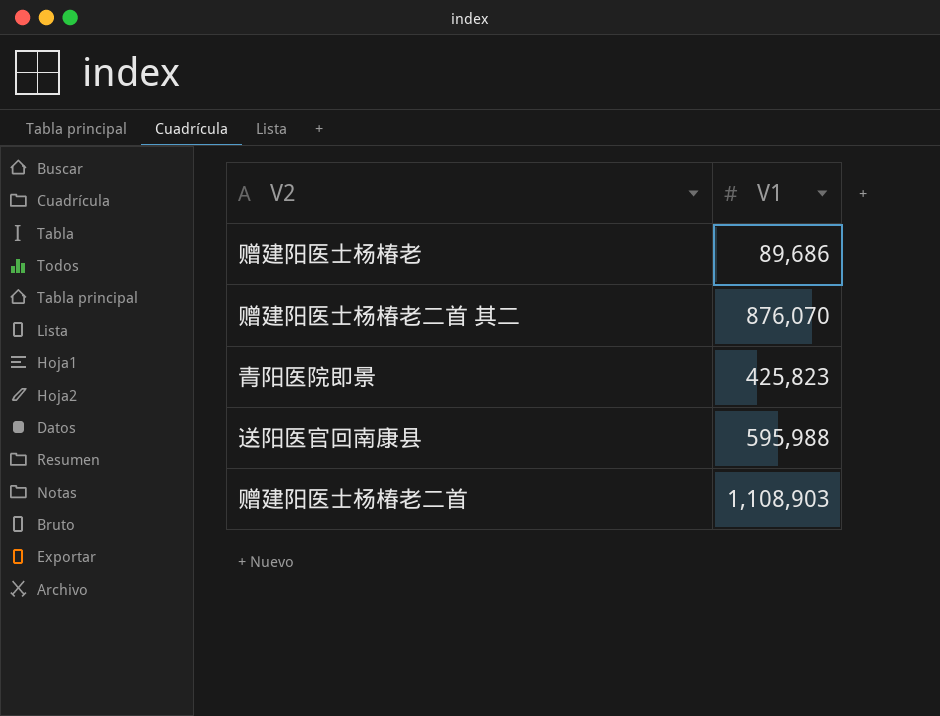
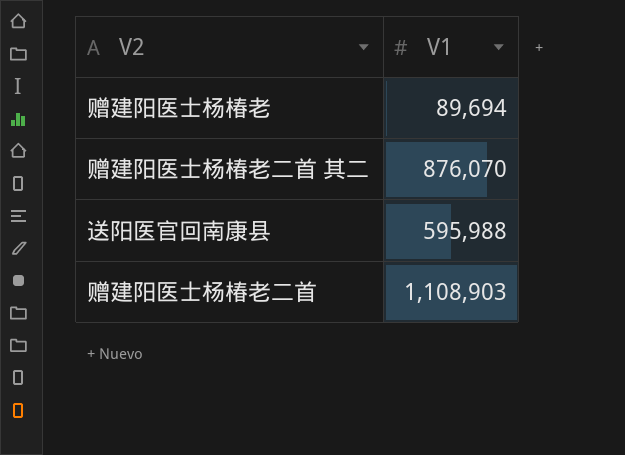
row 青阳医院即景: 425,823 -> none
赠建阳医士杨椿老 | V1: 89,686 -> 89,694

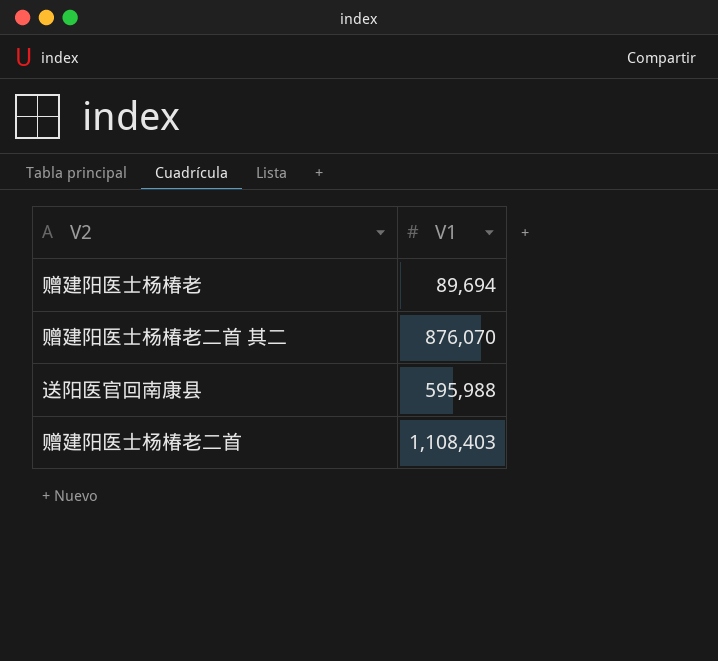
赠建阳医士杨椿老二首 | V1: 1,108,903 -> 1,108,403

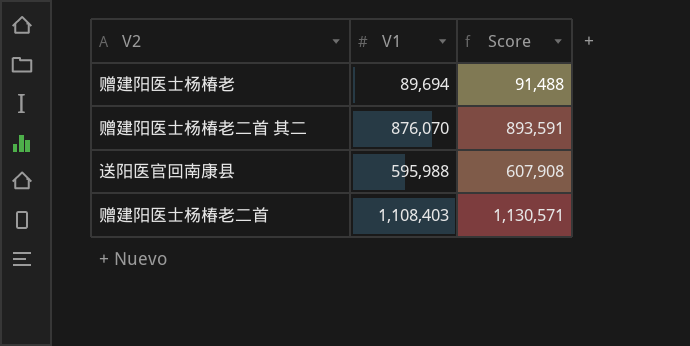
column Score | formula: none -> [V1] * 1.02

